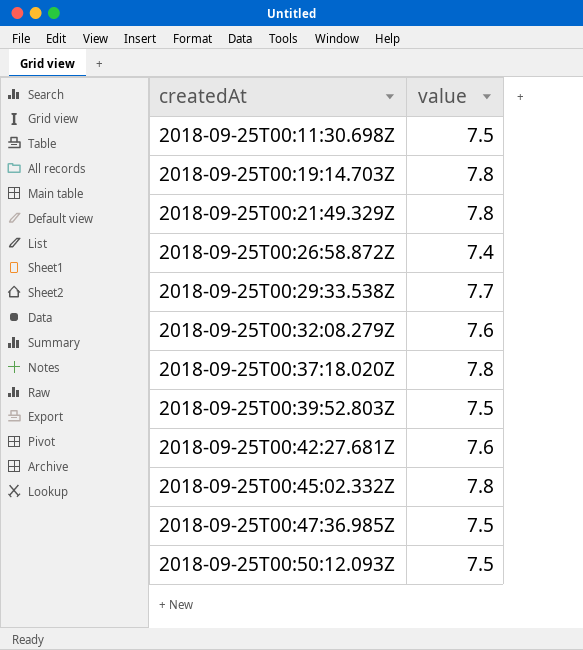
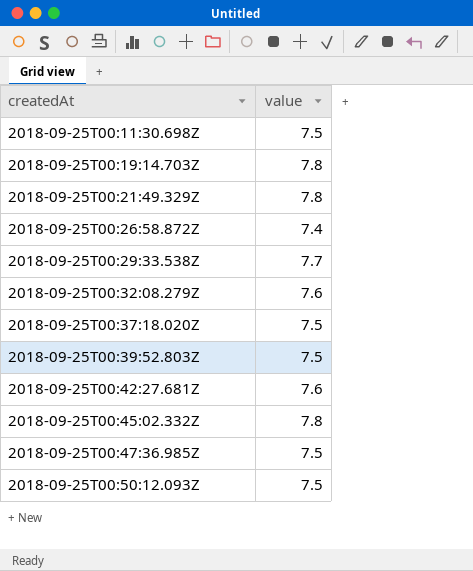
2018-09-25T00:37:18.020Z | value: 7.8 -> 7.5

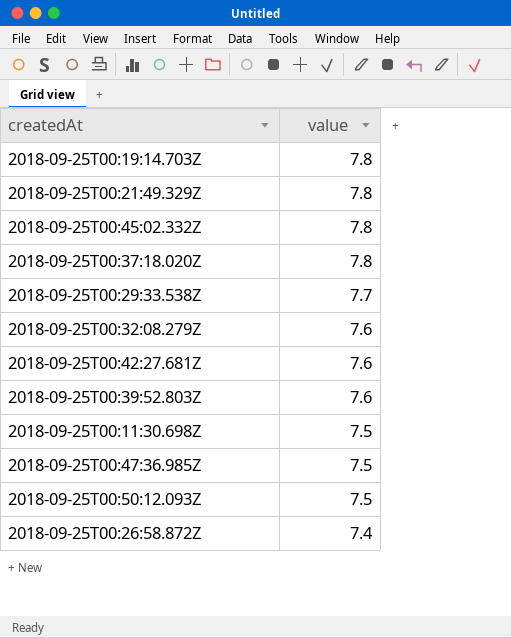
row order: createdAt ascending -> value descending
2018-09-25T00:37:18.020Z | value: 7.5 -> 7.8
2018-09-25T00:39:52.803Z | value: 7.5 -> 7.6

